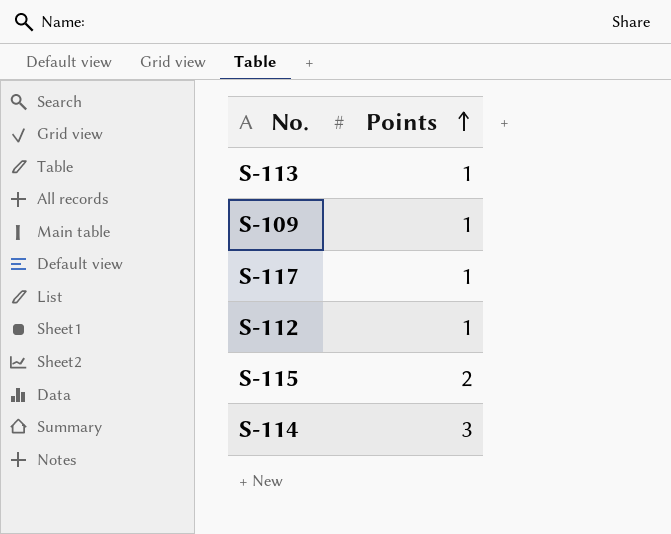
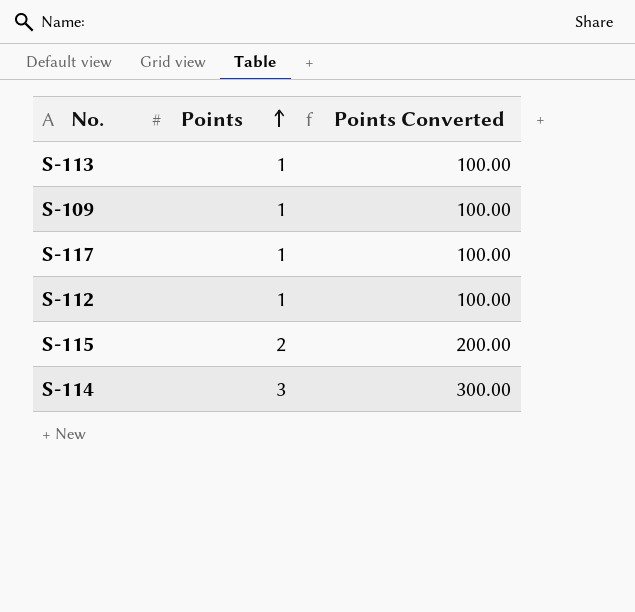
column Points Converted | formula: none -> [Points] * 100

